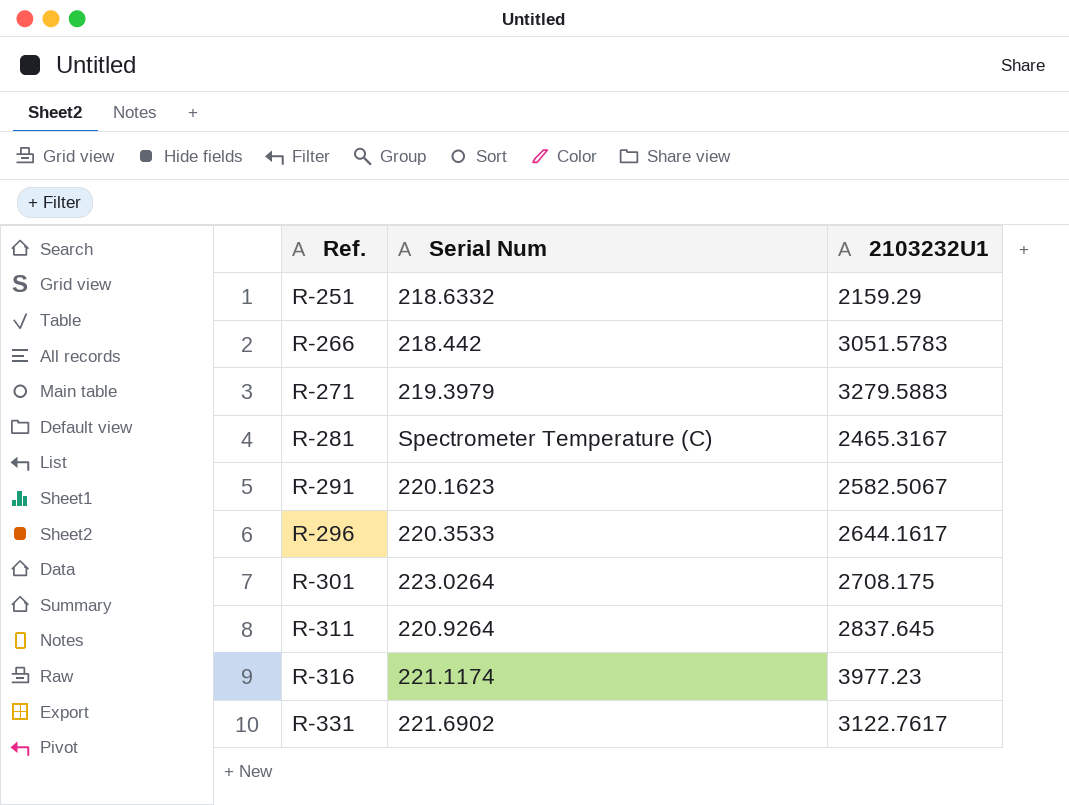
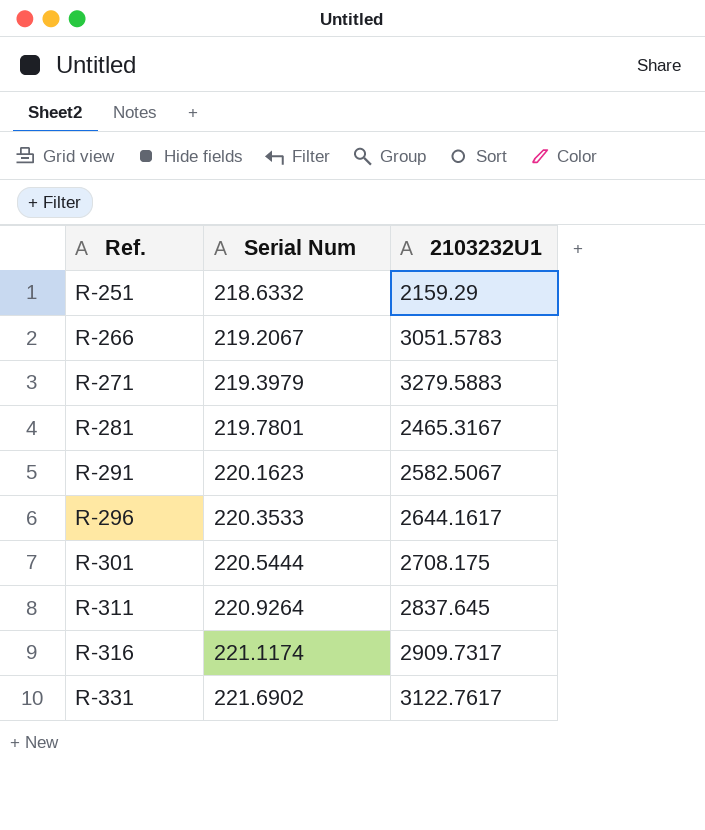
R-266 | Serial Num: 218.442 -> 219.2067
R-281 | Serial Num: Spectrometer Temperature (C) -> 219.7801
R-301 | Serial Num: 223.0264 -> 220.5444
R-316 | 2103232U1: 3977.23 -> 2909.7317

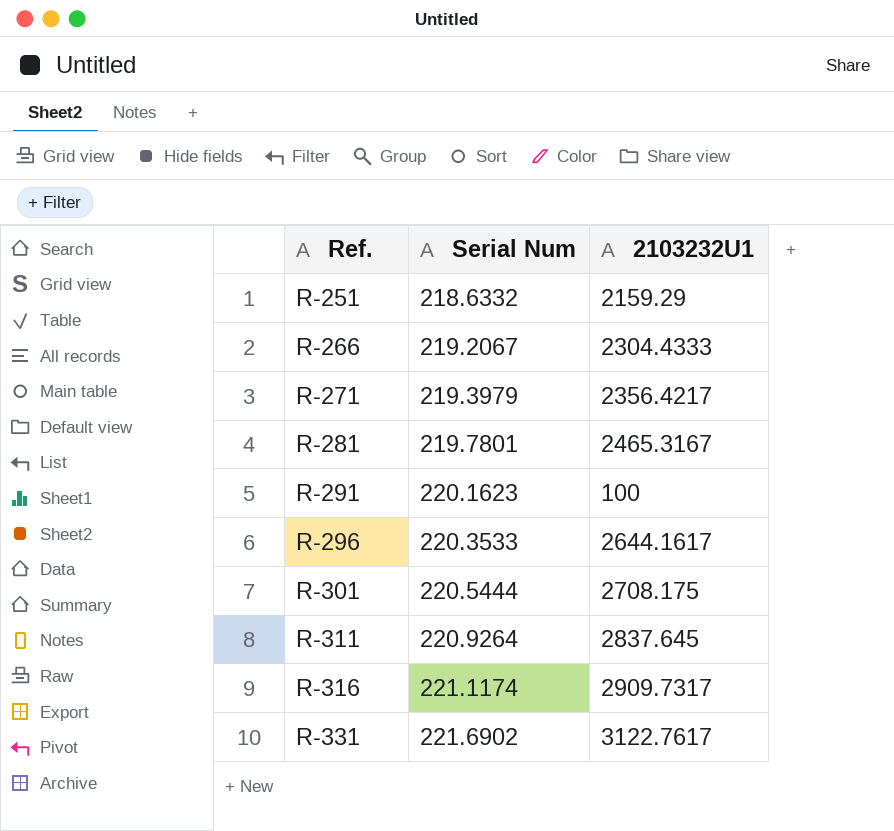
R-266 | 2103232U1: 3051.5783 -> 2304.4333
R-271 | 2103232U1: 3279.5883 -> 2356.4217
R-291 | 2103232U1: 2582.5067 -> 100

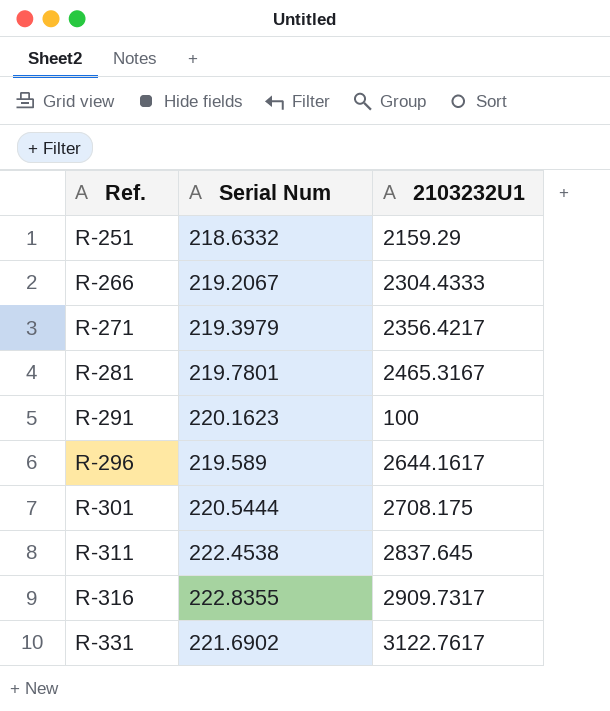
R-296 | Serial Num: 220.3533 -> 219.589
R-311 | Serial Num: 220.9264 -> 222.4538
R-316 | Serial Num: 221.1174 -> 222.8355

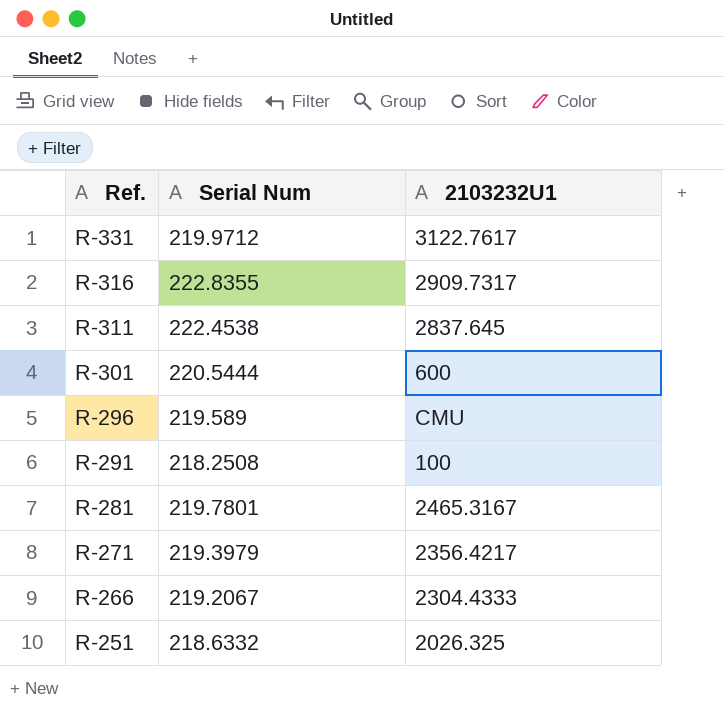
row order: Ref. ascending -> Ref. descending
R-331 | Serial Num: 221.6902 -> 219.9712
R-301 | 2103232U1: 2708.175 -> 600
R-296 | 2103232U1: 2644.1617 -> CMU
R-291 | Serial Num: 220.1623 -> 218.2508
R-251 | 2103232U1: 2159.29 -> 2026.325

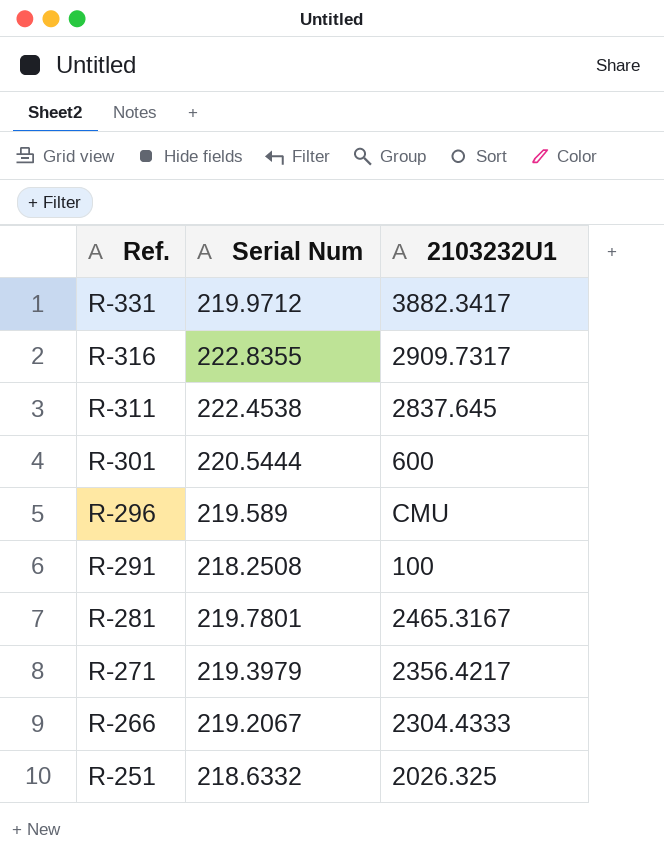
R-331 | 2103232U1: 3122.7617 -> 3882.3417

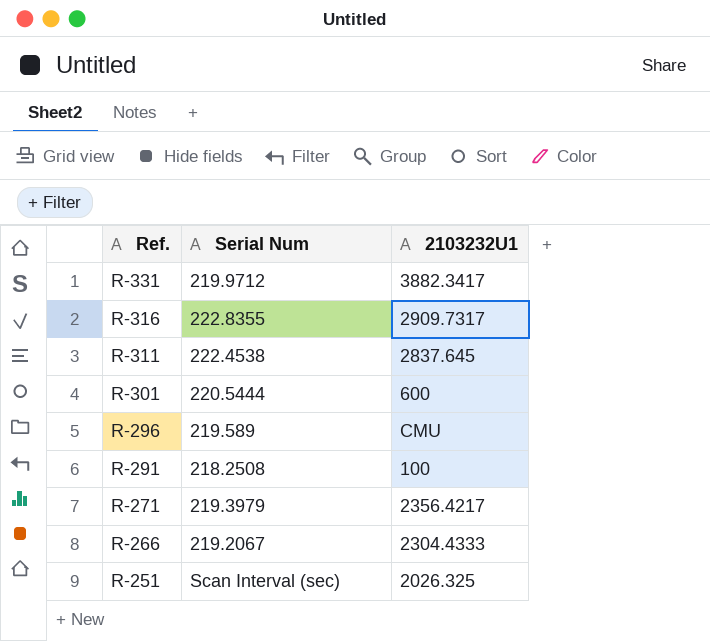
row R-281: 219.7801 | 2465.3167 -> none
R-251 | Serial Num: 218.6332 -> Scan Interval (sec)

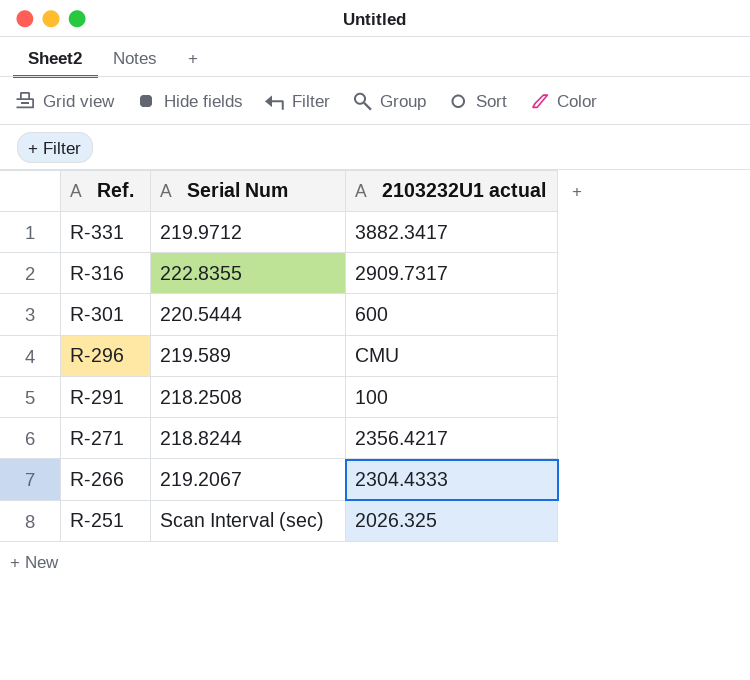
column name: 2103232U1 -> 2103232U1 actual
row R-311: 222.4538 | 2837.645 -> none
R-271 | Serial Num: 219.3979 -> 218.8244

